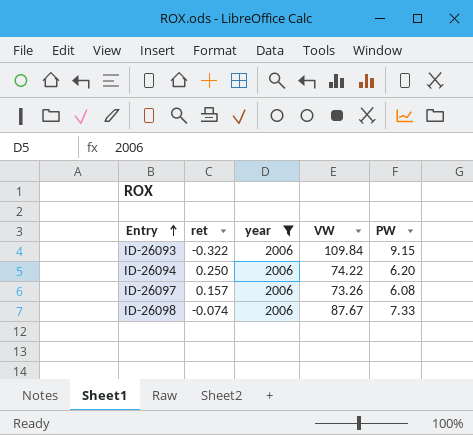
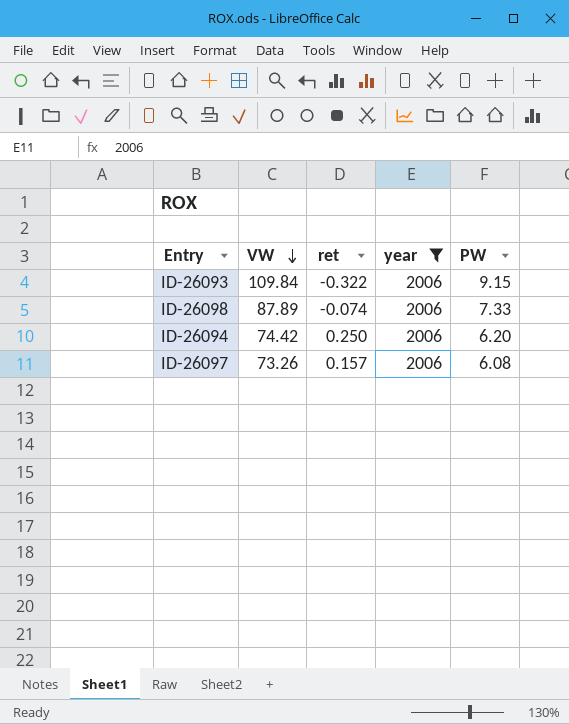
row order: Entry ascending -> VW descending
column VW | position: 4 -> 2
ID-26098 | VW: 87.67 -> 87.89
ID-26094 | VW: 74.22 -> 74.42

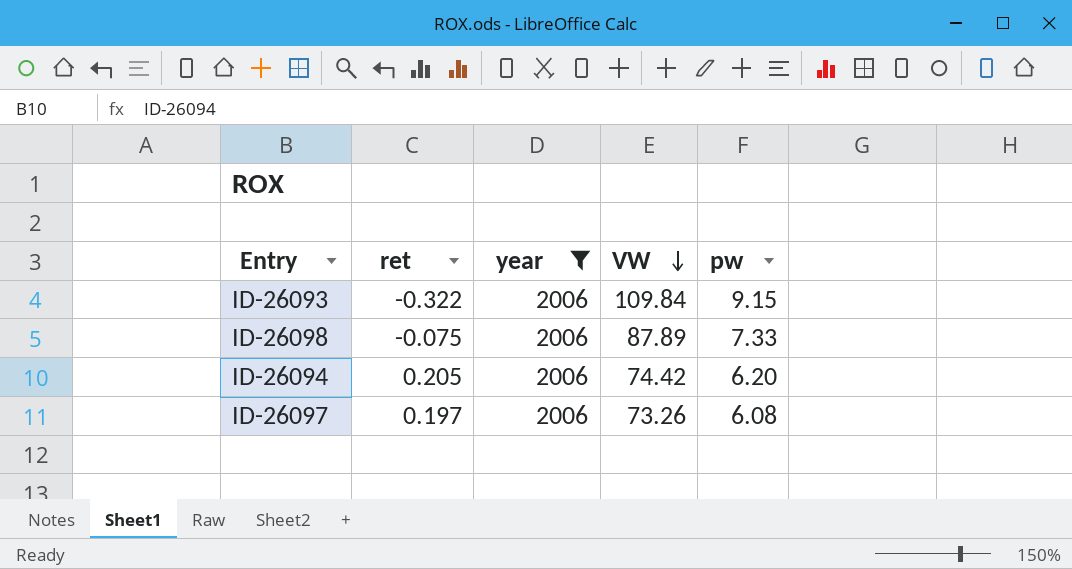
column VW | position: 2 -> 4
column name: PW -> pw
ID-26098 | ret: -0.074 -> -0.075
ID-26094 | ret: 0.250 -> 0.205
ID-26097 | ret: 0.157 -> 0.197

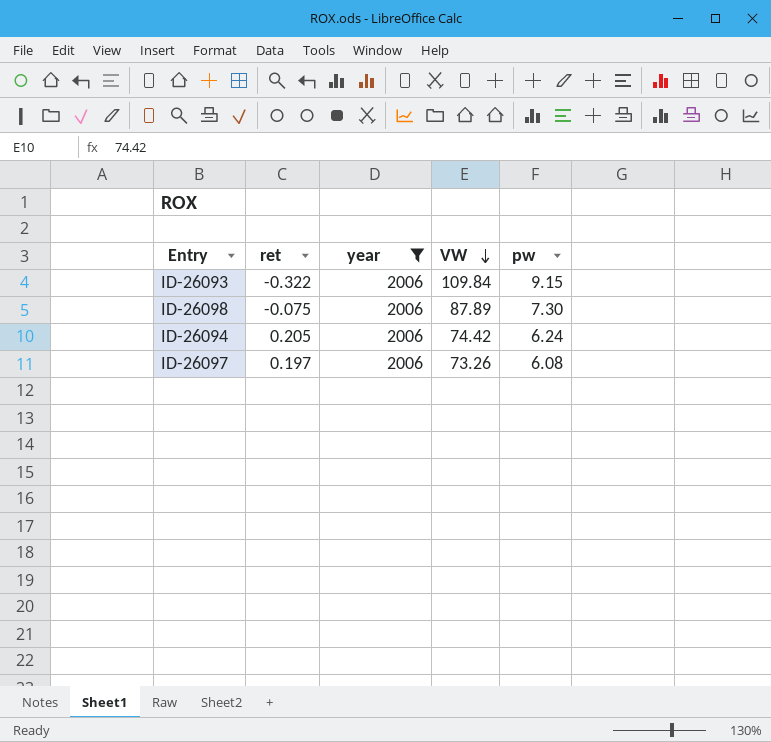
ID-26098 | pw: 7.33 -> 7.30
ID-26094 | pw: 6.20 -> 6.24

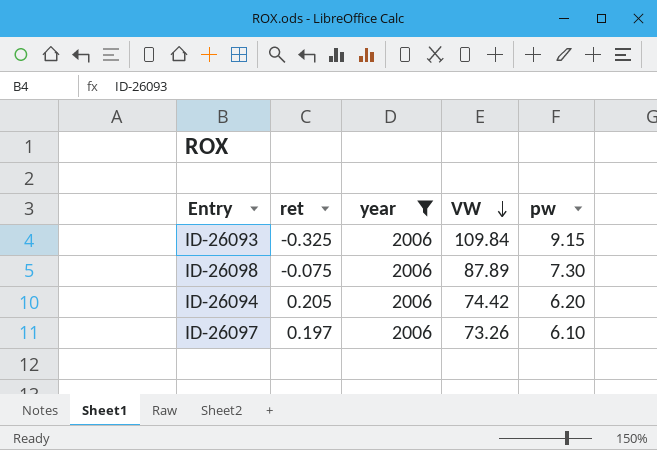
ID-26093 | ret: -0.322 -> -0.325
ID-26094 | pw: 6.24 -> 6.20
ID-26097 | pw: 6.08 -> 6.10

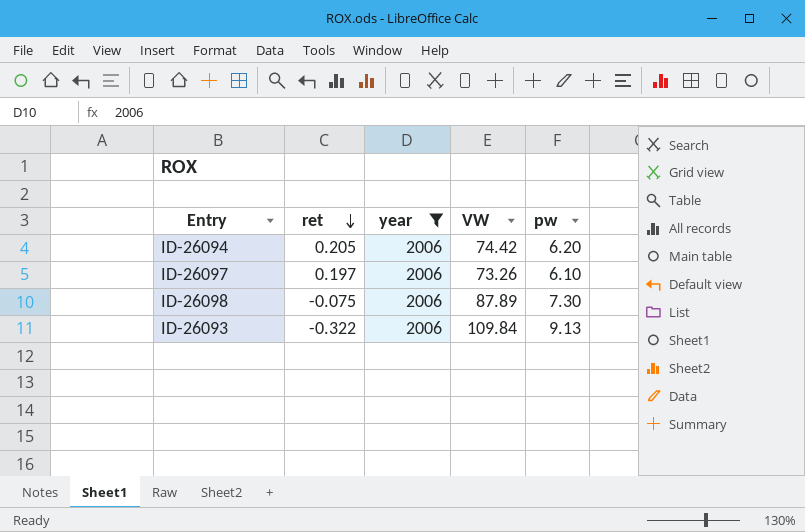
row order: VW descending -> ret descending
ID-26093 | ret: -0.325 -> -0.322
ID-26093 | pw: 9.15 -> 9.13

